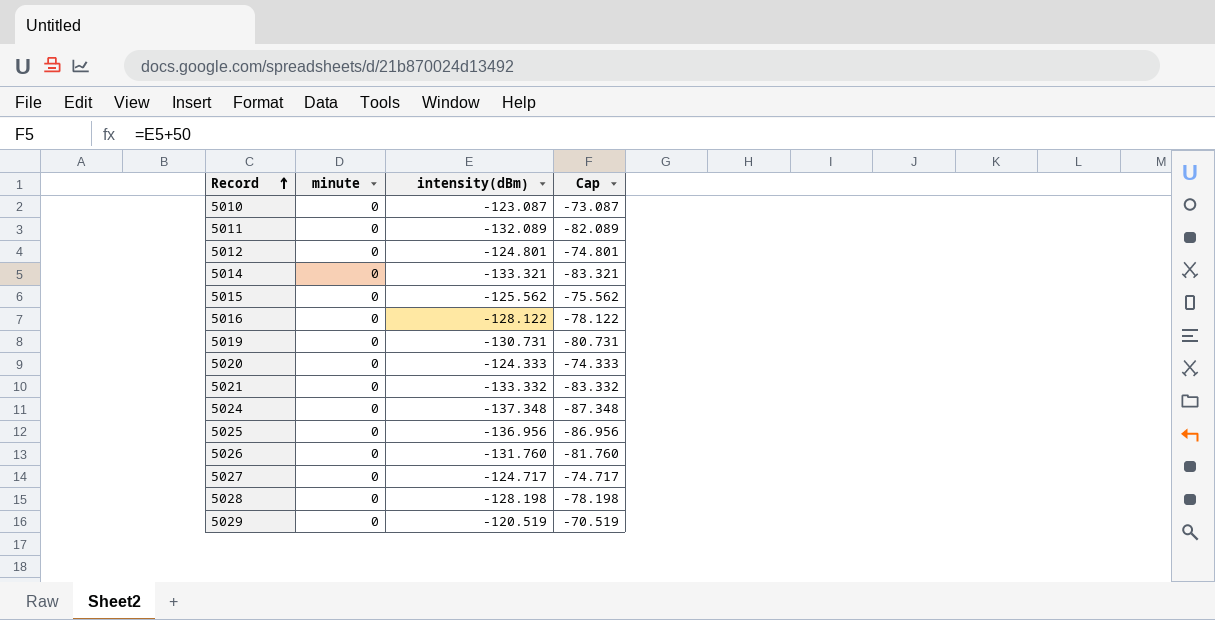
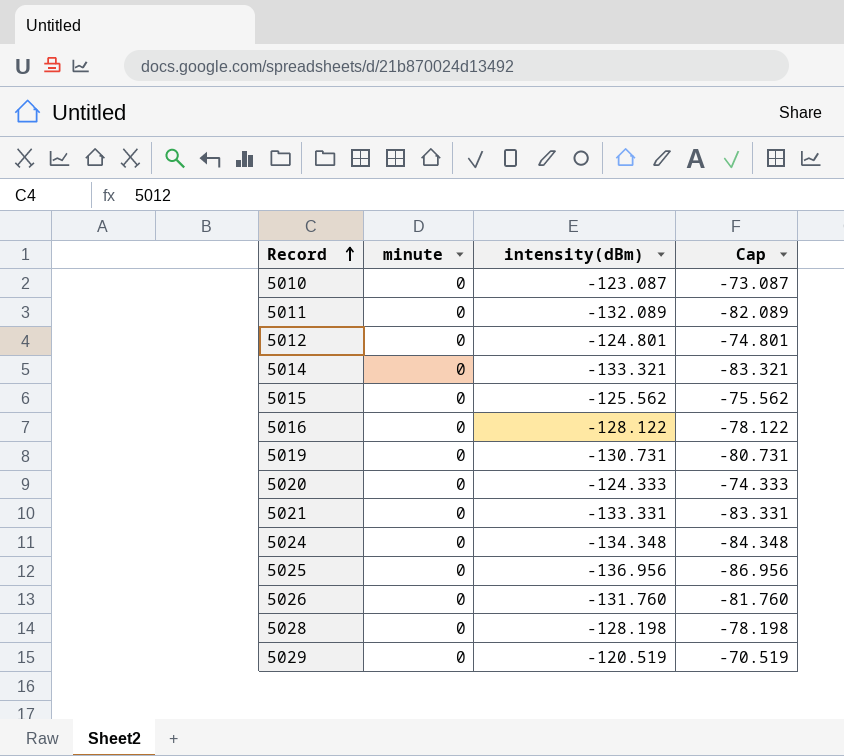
row 5027: 0 | -124.717 | -74.717 -> none
5021 | intensity(dBm): -133.332 -> -133.331
5021 | Cap: -83.332 -> -83.331
5024 | intensity(dBm): -137.348 -> -134.348
5024 | Cap: -87.348 -> -84.348

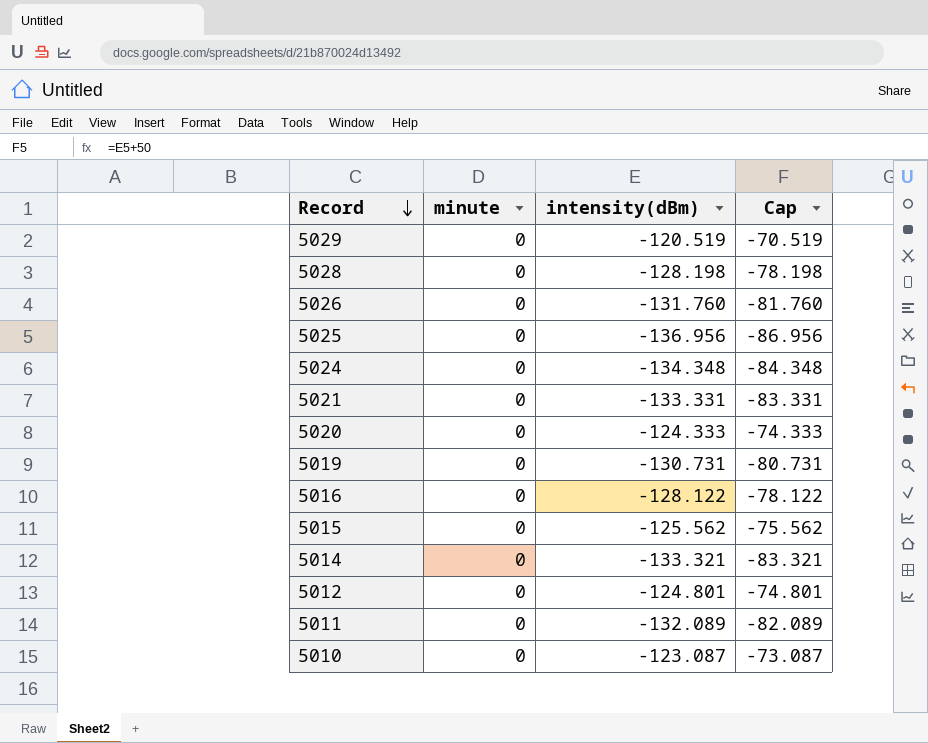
row order: Record ascending -> Record descending

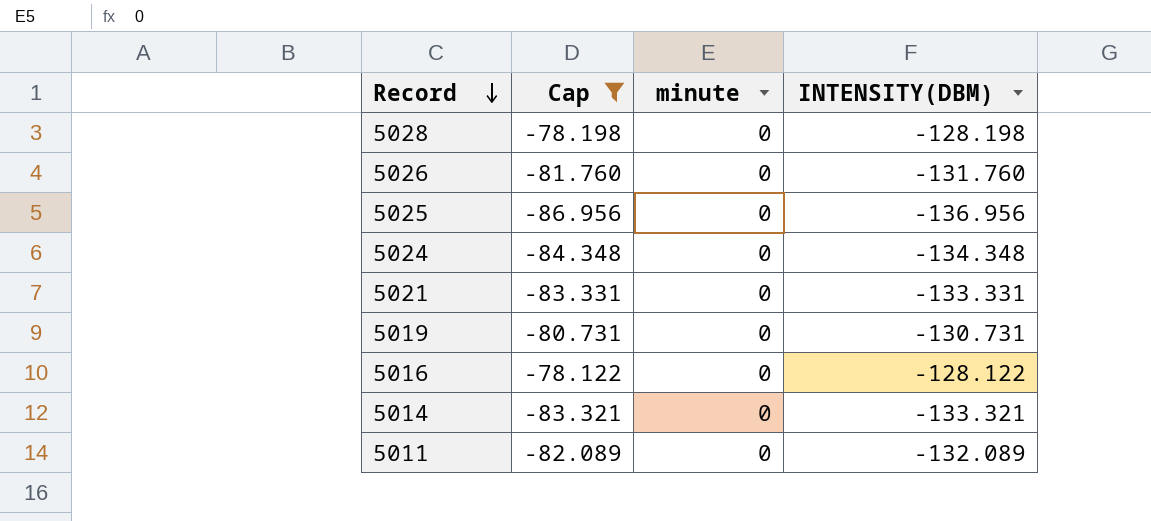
filter: none -> Cap <= -78.122
column Cap | position: 4 -> 2
column name: intensity(dBm) -> INTENSITY(DBM)

